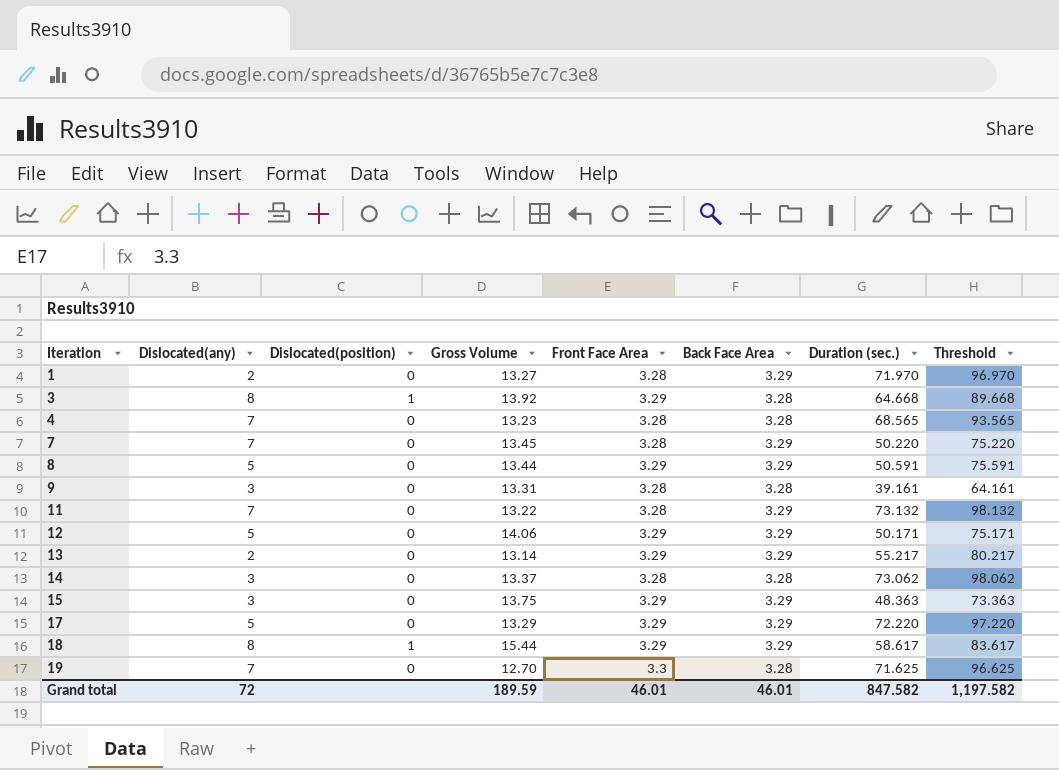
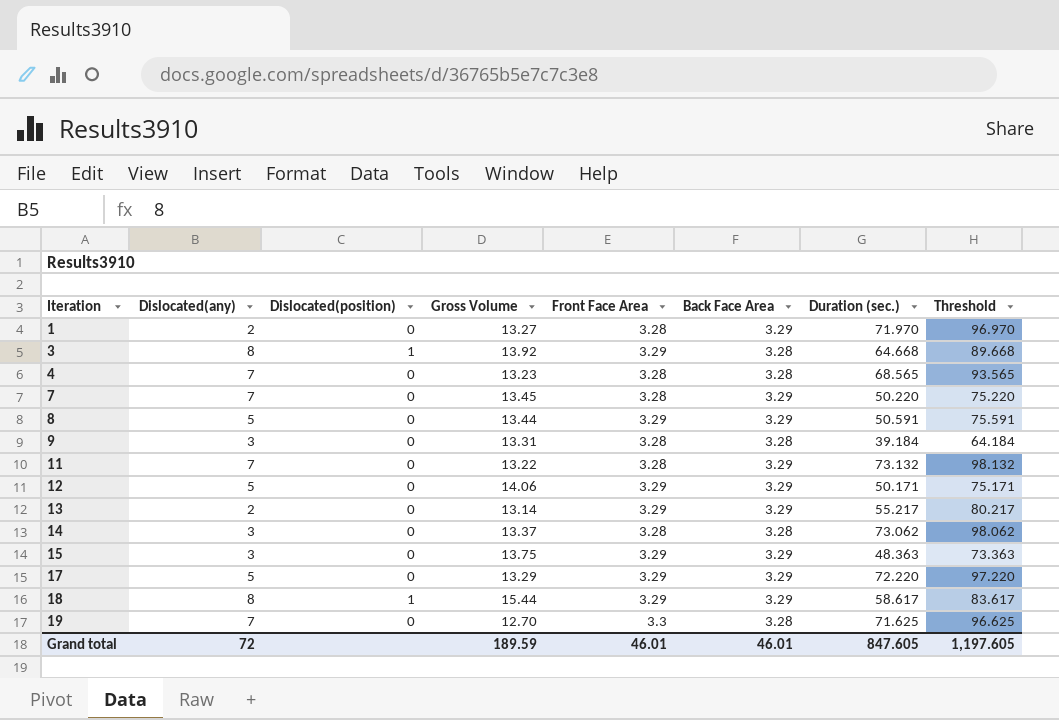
9 | Duration (sec.): 39.161 -> 39.184
9 | Threshold: 64.161 -> 64.184
Grand total | Duration (sec.): 847.582 -> 847.605
Grand total | Threshold: 1,197.582 -> 1,197.605

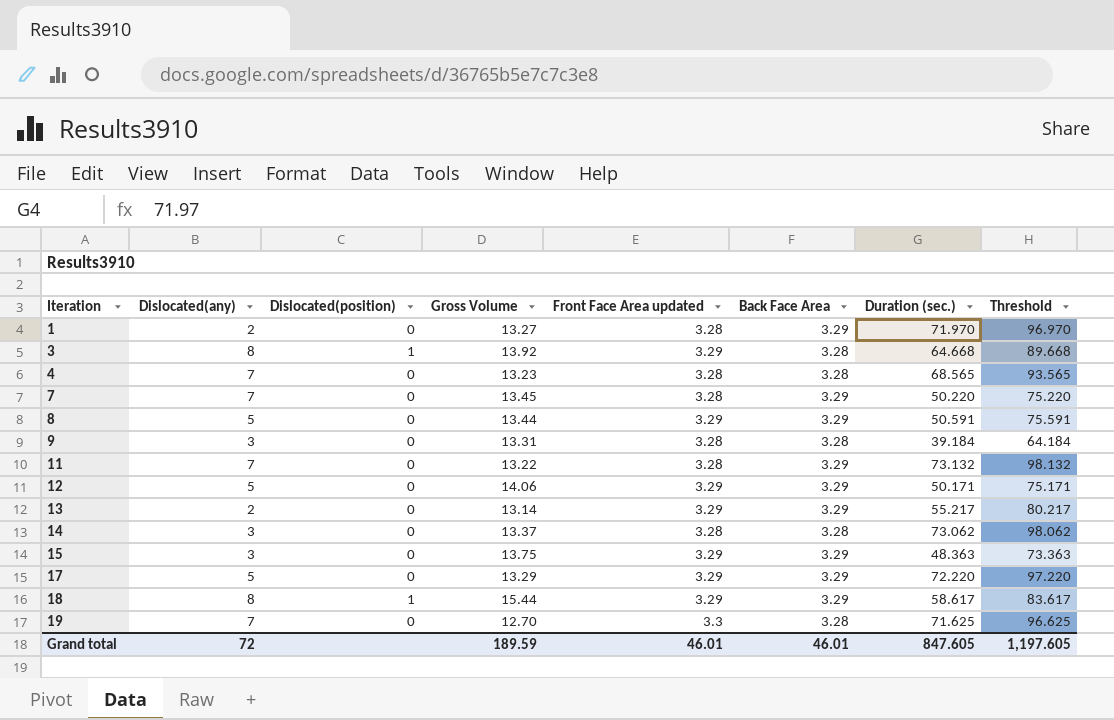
column name: Front Face Area -> Front Face Area updated

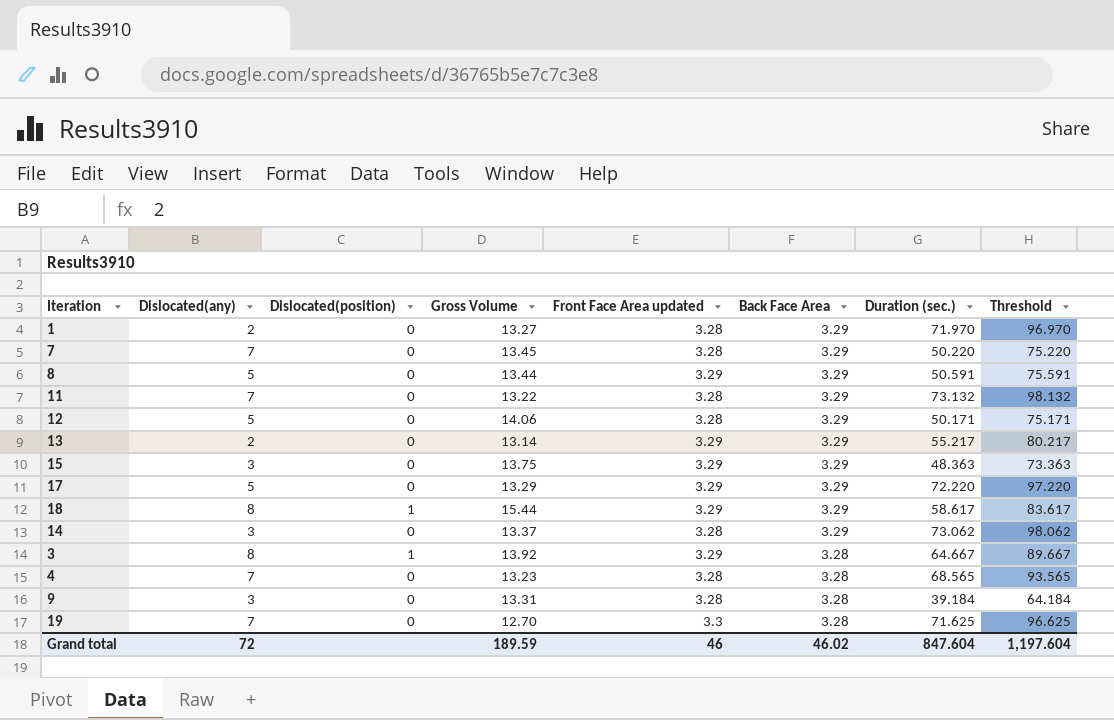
row order: Iteration ascending -> Back Face Area descending
12 | Front Face Area updated: 3.29 -> 3.28
14 | Back Face Area: 3.28 -> 3.29
3 | Duration (sec.): 64.668 -> 64.667
3 | Threshold: 89.668 -> 89.667
Grand total | Front Face Area updated: 46.01 -> 46
Grand total | Back Face Area: 46.01 -> 46.02
Grand total | Duration (sec.): 847.605 -> 847.604
Grand total | Threshold: 1,197.605 -> 1,197.604

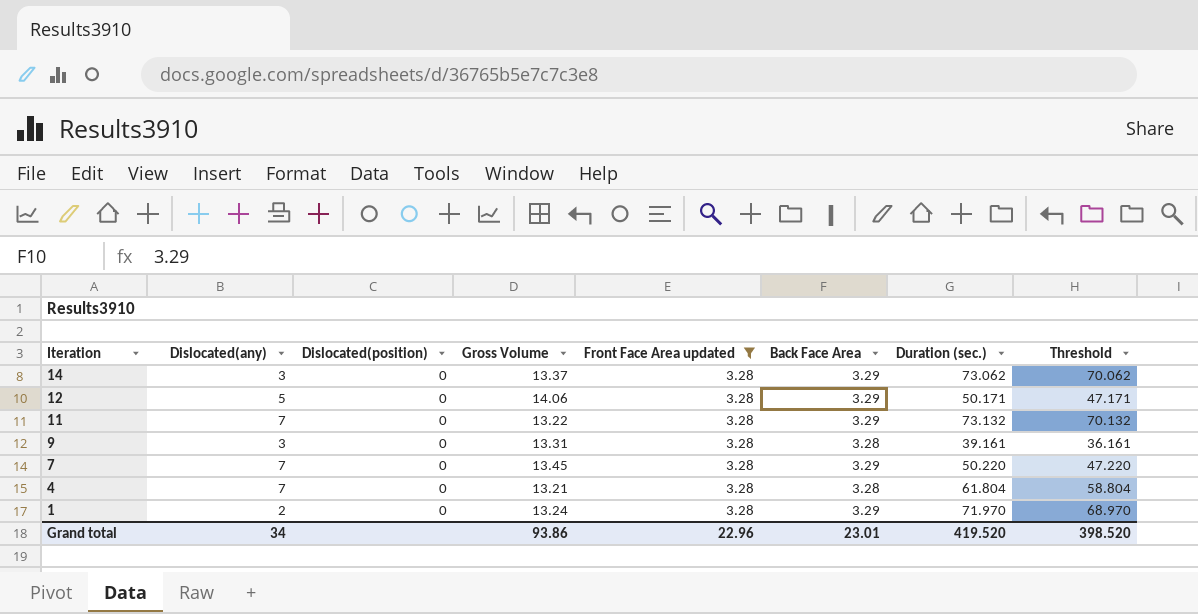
filter: none -> Front Face Area updated = 3.28
row order: Back Face Area descending -> Iteration descending
column Threshold | formula: [Duration (sec.)] + 25 -> [Duration (sec.)] - 3
9 | Duration (sec.): 39.184 -> 39.161
4 | Gross Volume: 13.23 -> 13.21
4 | Duration (sec.): 68.565 -> 61.804
1 | Gross Volume: 13.27 -> 13.24
Grand total | Dislocated(any): 72 -> 34
Grand total | Gross Volume: 189.59 -> 93.86
Grand total | Front Face Area updated: 46 -> 22.96
Grand total | Back Face Area: 46.02 -> 23.01
Grand total | Duration (sec.): 847.604 -> 419.520
Grand total | Threshold: 1,197.604 -> 398.520

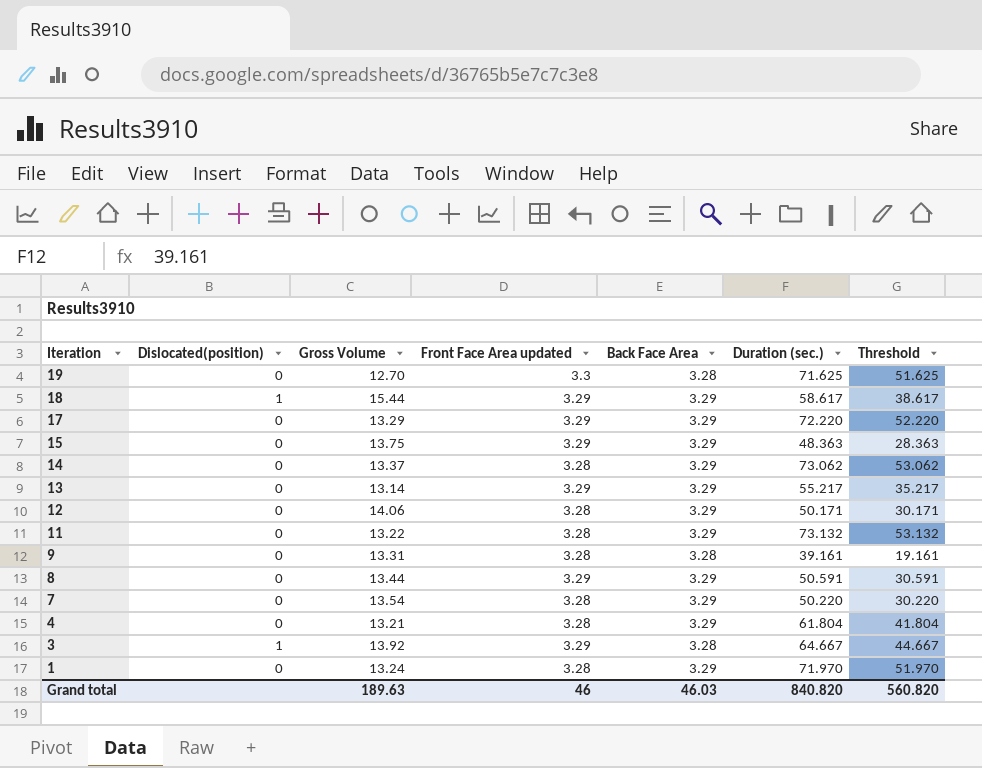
filter: Front Face Area updated = 3.28 -> none
column Dislocated(any) | position: 2 -> none
column Threshold | formula: [Duration (sec.)] - 3 -> [Duration (sec.)] - 20
7 | Gross Volume: 13.45 -> 13.54
4 | Back Face Area: 3.28 -> 3.29
Grand total | Gross Volume: 93.86 -> 189.63
Grand total | Front Face Area updated: 22.96 -> 46
Grand total | Back Face Area: 23.01 -> 46.03
Grand total | Duration (sec.): 419.520 -> 840.820
Grand total | Threshold: 398.520 -> 560.820

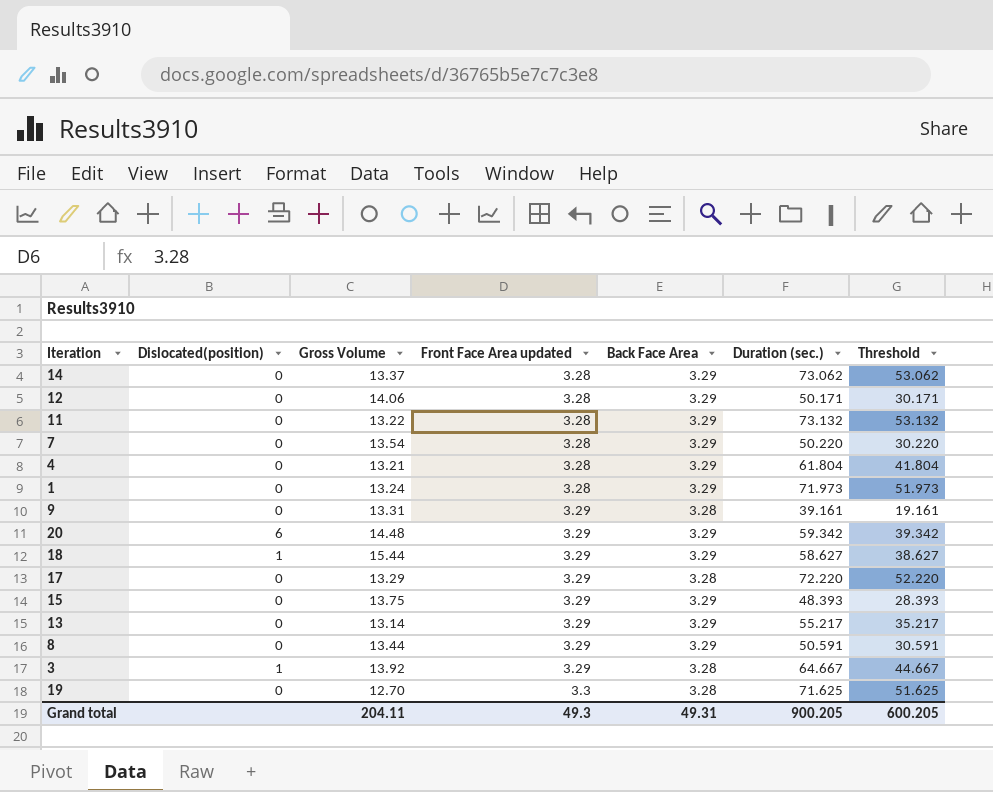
row order: Iteration descending -> Front Face Area updated ascending
1 | Duration (sec.): 71.970 -> 71.973
1 | Threshold: 51.970 -> 51.973
9 | Front Face Area updated: 3.28 -> 3.29
row 20: none -> 6 | 14.48 | 3.29 | 3.29 | 59.342 | 39.342
18 | Duration (sec.): 58.617 -> 58.627
18 | Threshold: 38.617 -> 38.627
17 | Back Face Area: 3.29 -> 3.28
15 | Duration (sec.): 48.363 -> 48.393
15 | Threshold: 28.363 -> 28.393
Grand total | Gross Volume: 189.63 -> 204.11
Grand total | Front Face Area updated: 46 -> 49.3
Grand total | Back Face Area: 46.03 -> 49.31
Grand total | Duration (sec.): 840.820 -> 900.205
Grand total | Threshold: 560.820 -> 600.205

